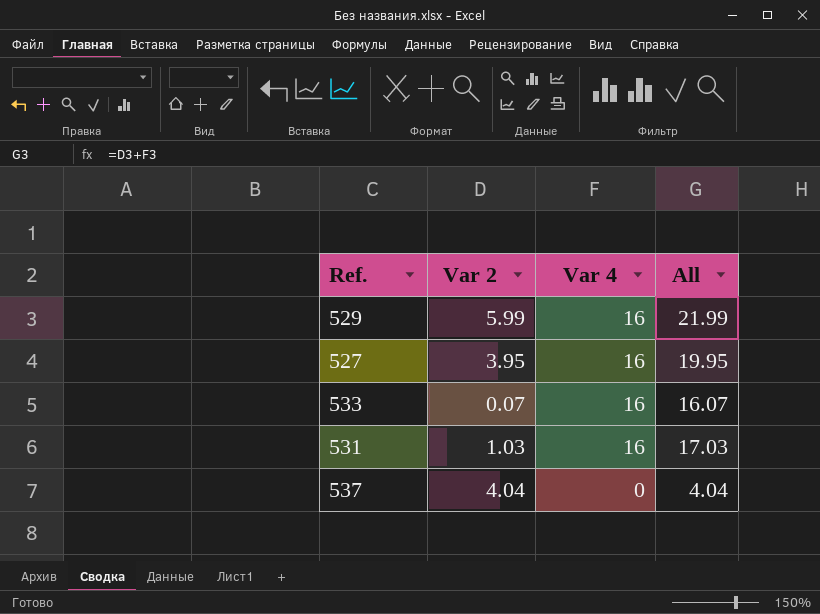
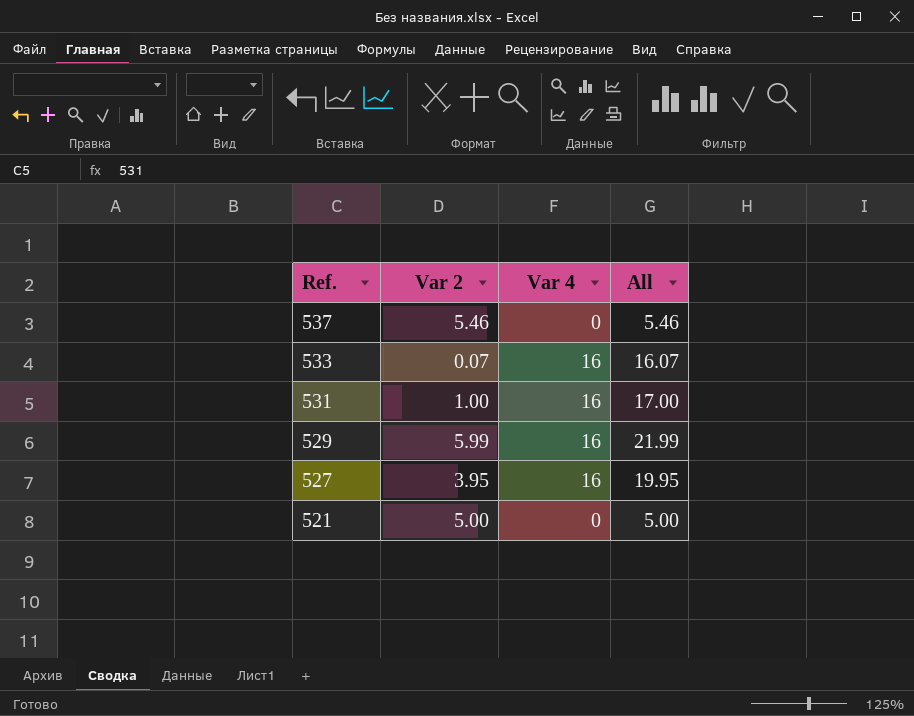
row order: Var 4 descending -> Ref. descending
537 | Var 2: 4.04 -> 5.46
537 | All: 4.04 -> 5.46
531 | Var 2: 1.03 -> 1.00
531 | All: 17.03 -> 17.00
row 521: none -> 5.00 | 0 | 5.00

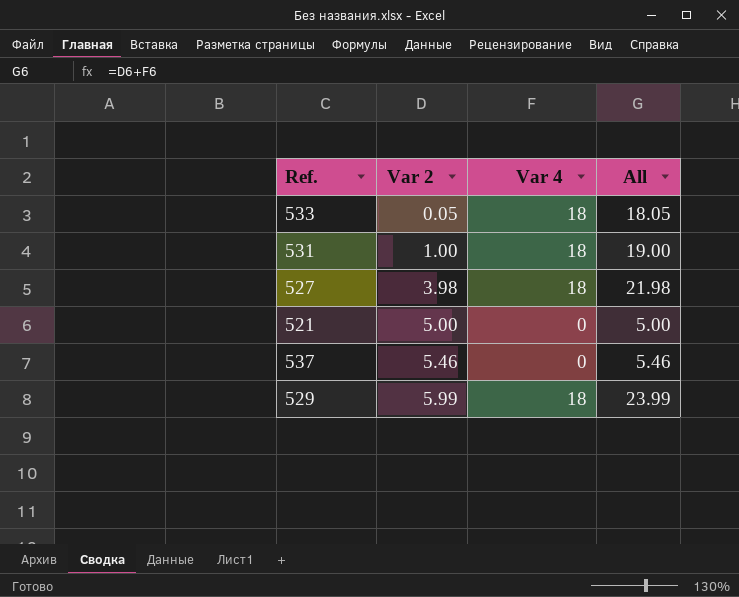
row order: Ref. descending -> Var 2 ascending
533 | Var 2: 0.07 -> 0.05
533 | Var 4: 16 -> 18
533 | All: 16.07 -> 18.05
531 | Var 4: 16 -> 18
531 | All: 17.00 -> 19.00
527 | Var 2: 3.95 -> 3.98
527 | Var 4: 16 -> 18
527 | All: 19.95 -> 21.98
529 | Var 4: 16 -> 18
529 | All: 21.99 -> 23.99

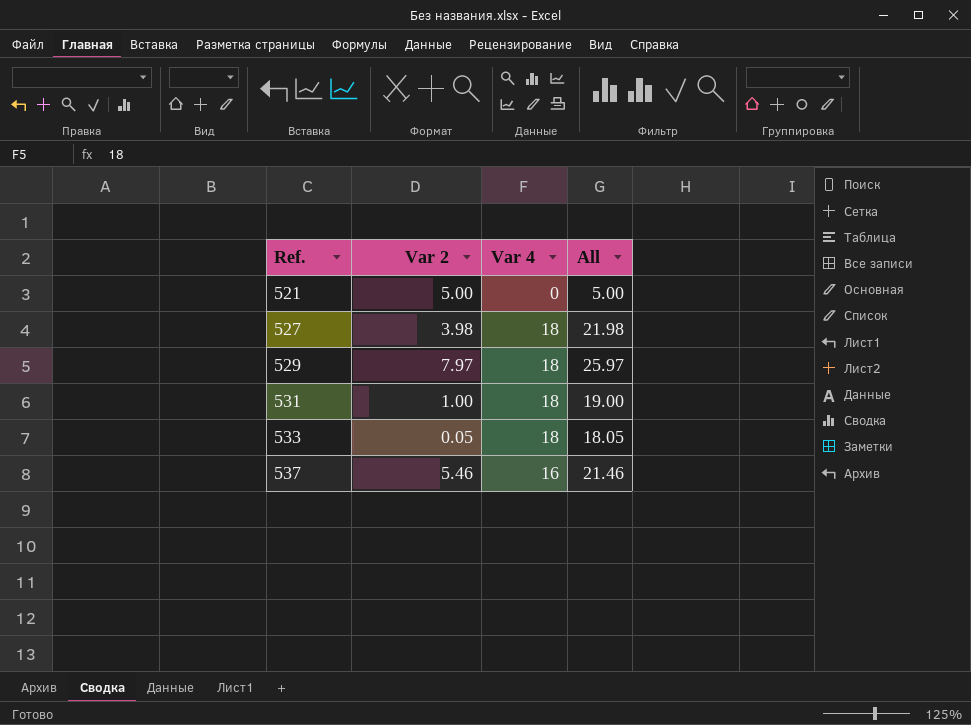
row order: Var 2 ascending -> Ref. ascending
529 | Var 2: 5.99 -> 7.97
529 | All: 23.99 -> 25.97
537 | Var 4: 0 -> 16
537 | All: 5.46 -> 21.46

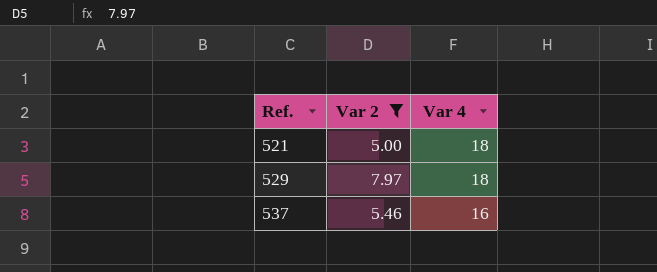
filter: none -> Var 2 >= 5.00
column All | formula: [Var 2] + [Var 4] -> none
521 | Var 4: 0 -> 18

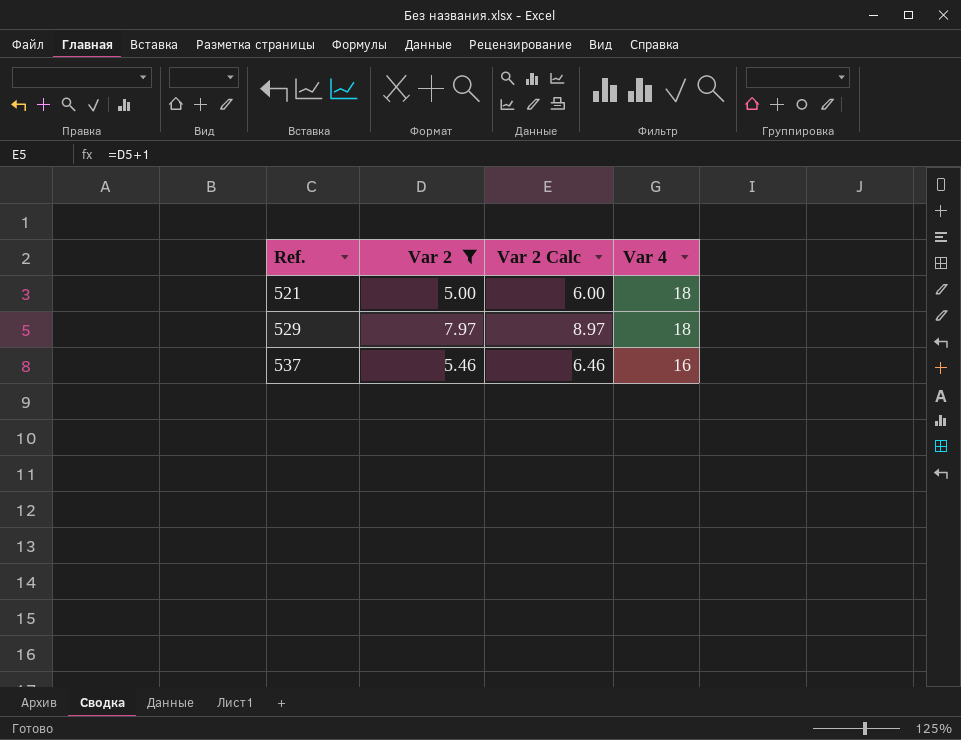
column Var 2 Calc | formula: none -> [Var 2] + 1

